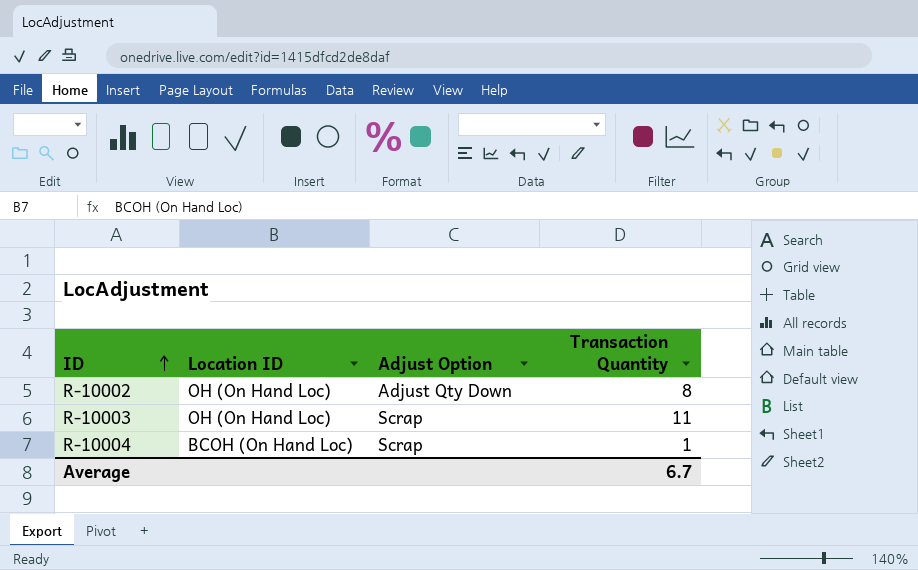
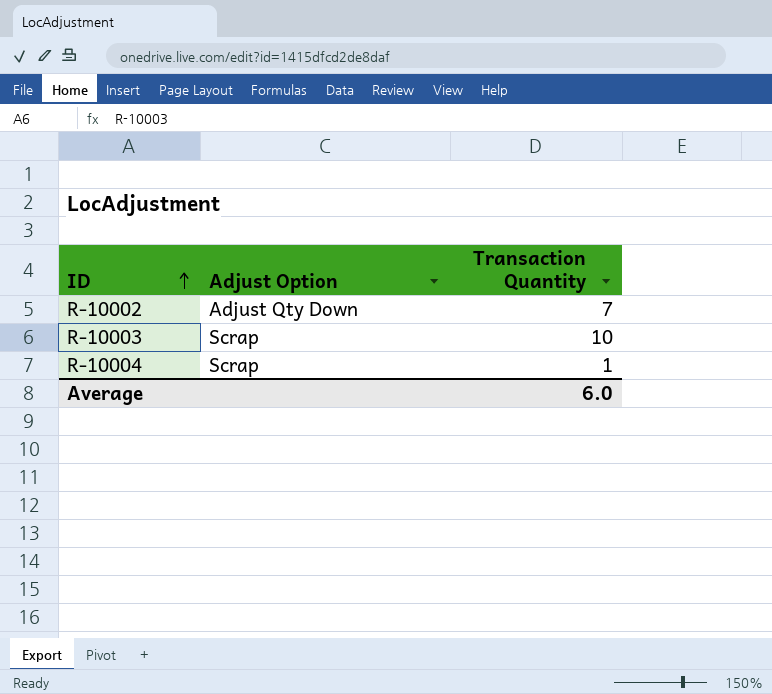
column Location ID | position: 2 -> none
R-10002 | Transaction Quantity: 8 -> 7
R-10003 | Transaction Quantity: 11 -> 10
Average | Transaction Quantity: 6.7 -> 6.0

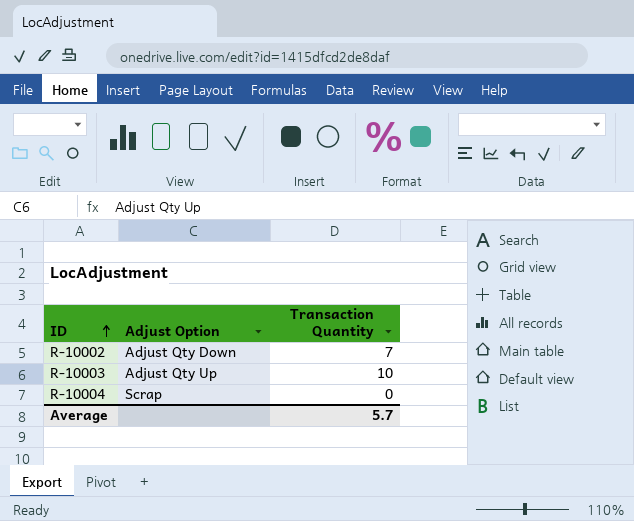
R-10003 | Adjust Option: Scrap -> Adjust Qty Up
R-10004 | Transaction Quantity: 1 -> 0
Average | Transaction Quantity: 6.0 -> 5.7

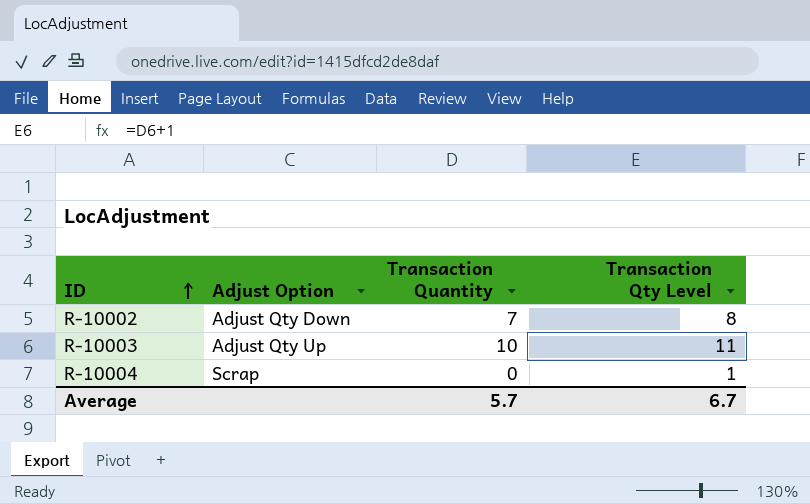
column Transaction Qty Level | formula: none -> [Transaction Quantity] + 1

